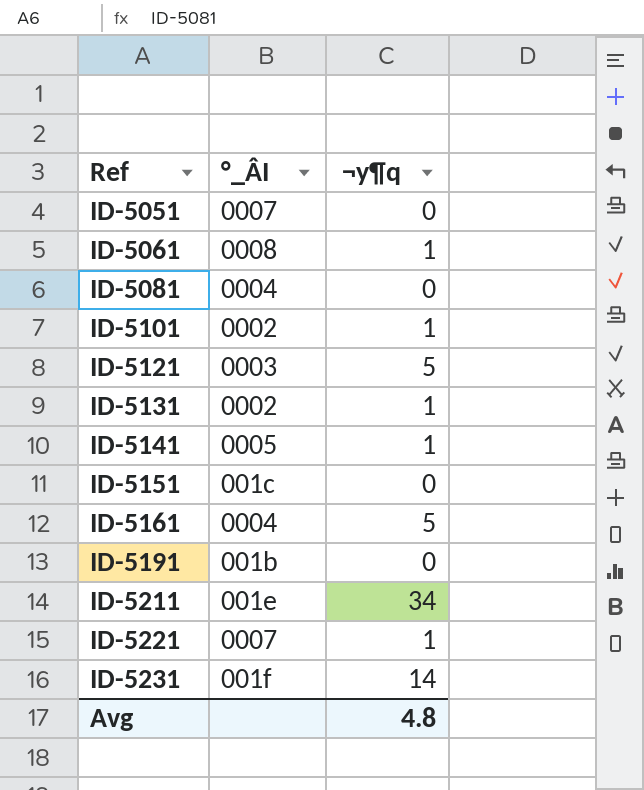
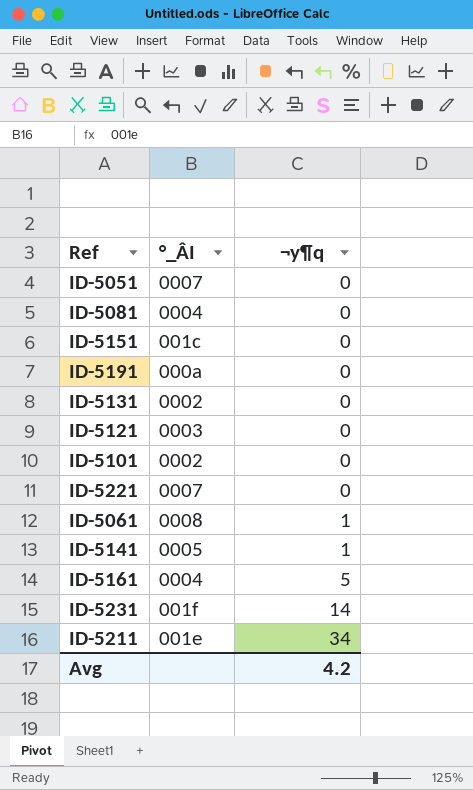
row order: Ref ascending -> ¬y¶q ascending
ID-5191 | °_ÂI: 001b -> 000a
ID-5131 | ¬y¶q: 1 -> 0
ID-5121 | ¬y¶q: 5 -> 0
ID-5101 | ¬y¶q: 1 -> 0
ID-5221 | ¬y¶q: 1 -> 0
Avg | ¬y¶q: 4.8 -> 4.2

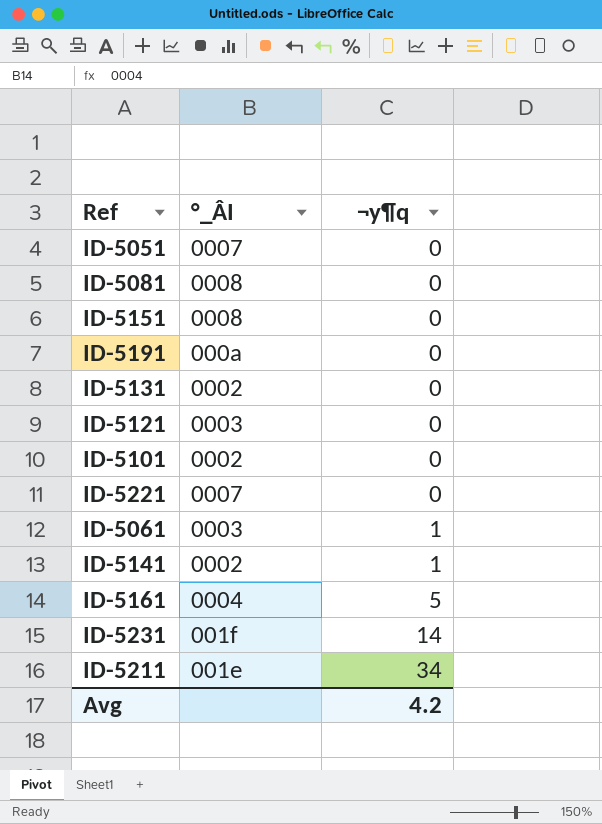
ID-5081 | °_ÂI: 0004 -> 0008
ID-5151 | °_ÂI: 001c -> 0008
ID-5061 | °_ÂI: 0008 -> 0003
ID-5141 | °_ÂI: 0005 -> 0002

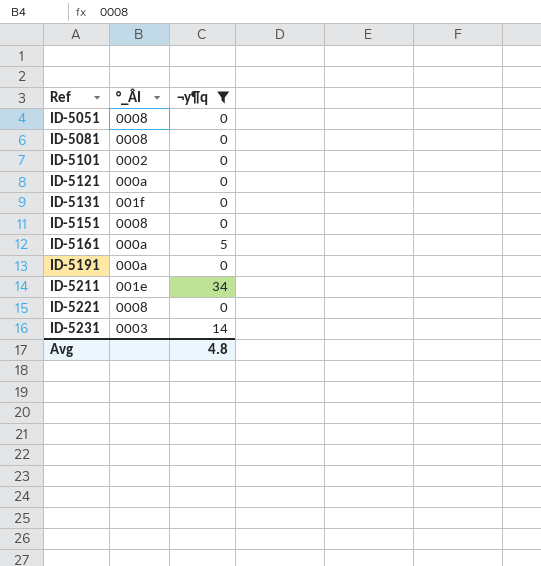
filter: none -> ¬y¶q != 1
row order: ¬y¶q ascending -> Ref ascending
ID-5051 | °_ÂI: 0007 -> 0008
ID-5121 | °_ÂI: 0003 -> 000a
ID-5131 | °_ÂI: 0002 -> 001f
ID-5161 | °_ÂI: 0004 -> 000a
ID-5221 | °_ÂI: 0007 -> 0008
ID-5231 | °_ÂI: 001f -> 0003
Avg | ¬y¶q: 4.2 -> 4.8

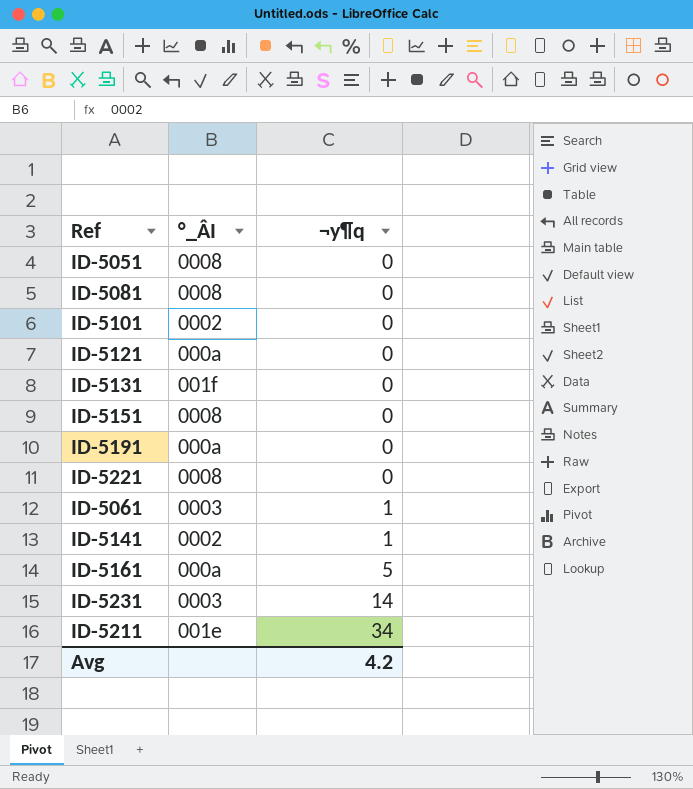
filter: ¬y¶q != 1 -> none
row order: Ref ascending -> ¬y¶q ascending
Avg | ¬y¶q: 4.8 -> 4.2

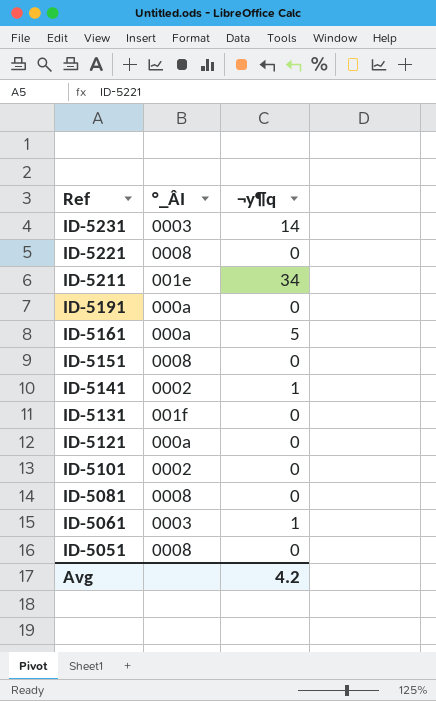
row order: ¬y¶q ascending -> Ref descending

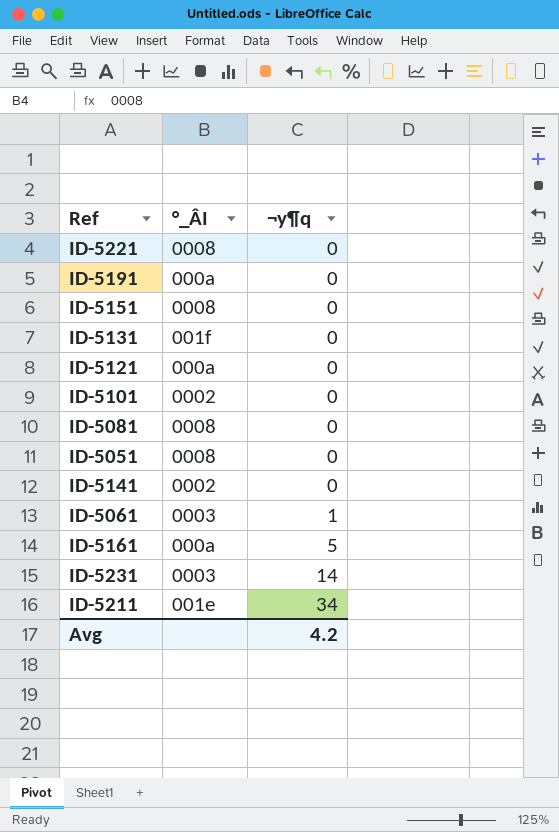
row order: Ref descending -> ¬y¶q ascending
ID-5141 | ¬y¶q: 1 -> 0

